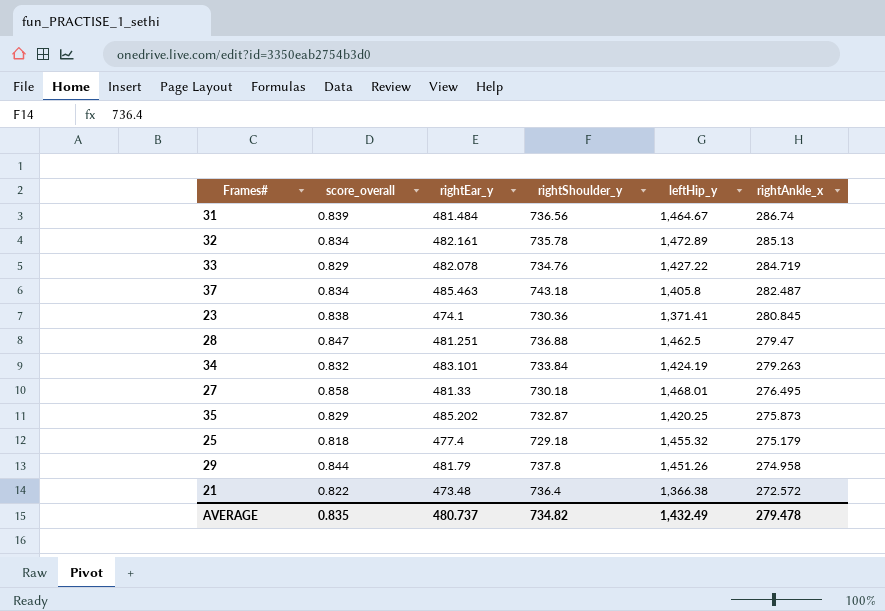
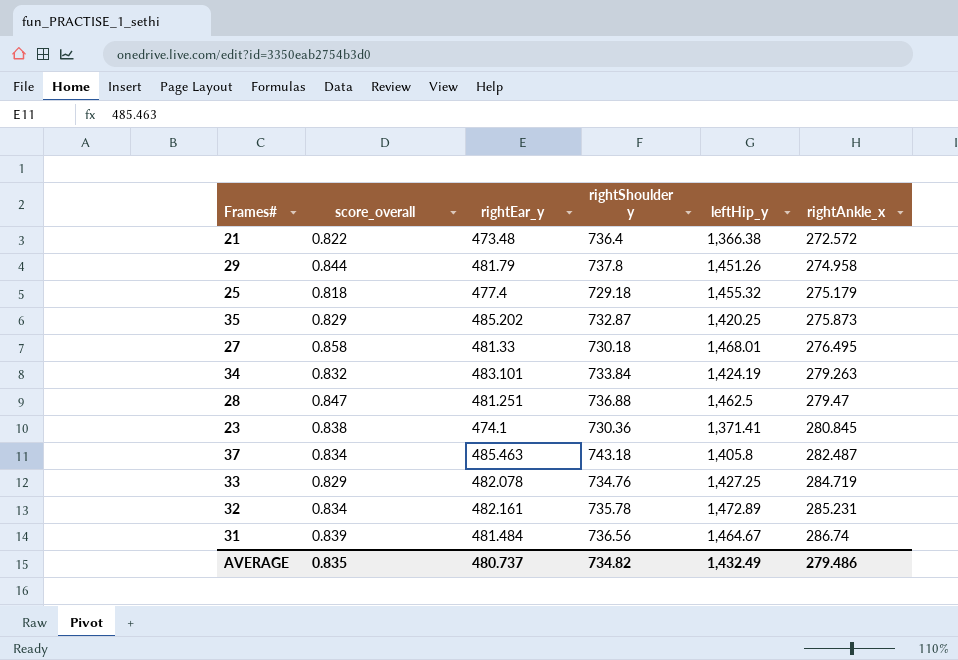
row order: rightAnkle_x descending -> rightAnkle_x ascending
column name: rightShoulder_y -> rightShoulder y
33 | leftHip_y: 1,427.22 -> 1,427.25
32 | rightAnkle_x: 285.13 -> 285.231
AVERAGE | rightAnkle_x: 279.478 -> 279.486

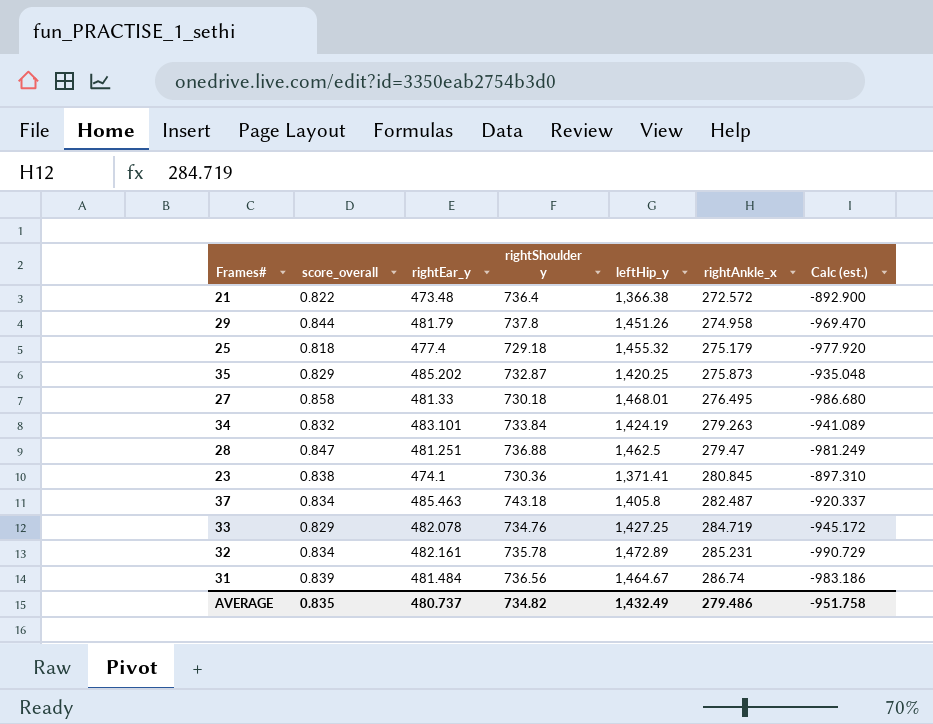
column Calc (est.) | formula: none -> [rightEar_y] - [leftHip_y]

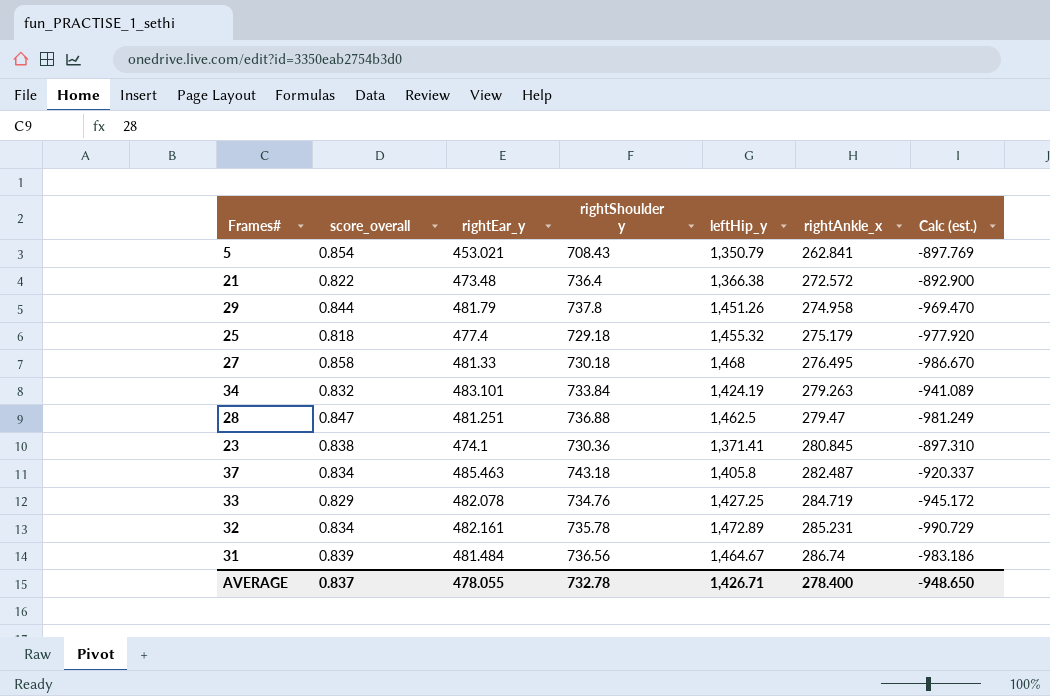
row 35: 0.829 | 485.202 | 732.87 | 1,420.25 | 275.873 | -935.048 -> none
row 5: none -> 0.854 | 453.021 | 708.43 | 1,350.79 | 262.841 | -897.769
27 | leftHip_y: 1,468.01 -> 1,468
27 | Calc (est.): -986.680 -> -986.670
AVERAGE | score_overall: 0.835 -> 0.837
AVERAGE | rightEar_y: 480.737 -> 478.055
AVERAGE | rightShoulder y: 734.82 -> 732.78
AVERAGE | leftHip_y: 1,432.49 -> 1,426.71
AVERAGE | rightAnkle_x: 279.486 -> 278.400
AVERAGE | Calc (est.): -951.758 -> -948.650

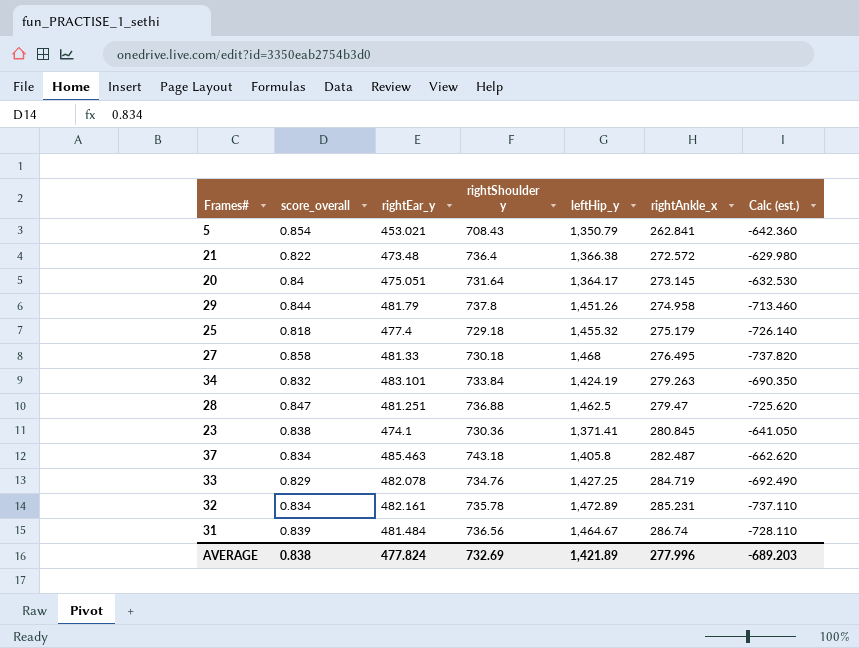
column Calc (est.) | formula: [rightEar_y] - [leftHip_y] -> [rightShoulder y] - [leftHip_y]
row 20: none -> 0.84 | 475.051 | 731.64 | 1,364.17 | 273.145 | -632.530
AVERAGE | score_overall: 0.837 -> 0.838
AVERAGE | rightEar_y: 478.055 -> 477.824
AVERAGE | rightShoulder y: 732.78 -> 732.69
AVERAGE | leftHip_y: 1,426.71 -> 1,421.89
AVERAGE | rightAnkle_x: 278.400 -> 277.996
AVERAGE | Calc (est.): -948.650 -> -689.203

